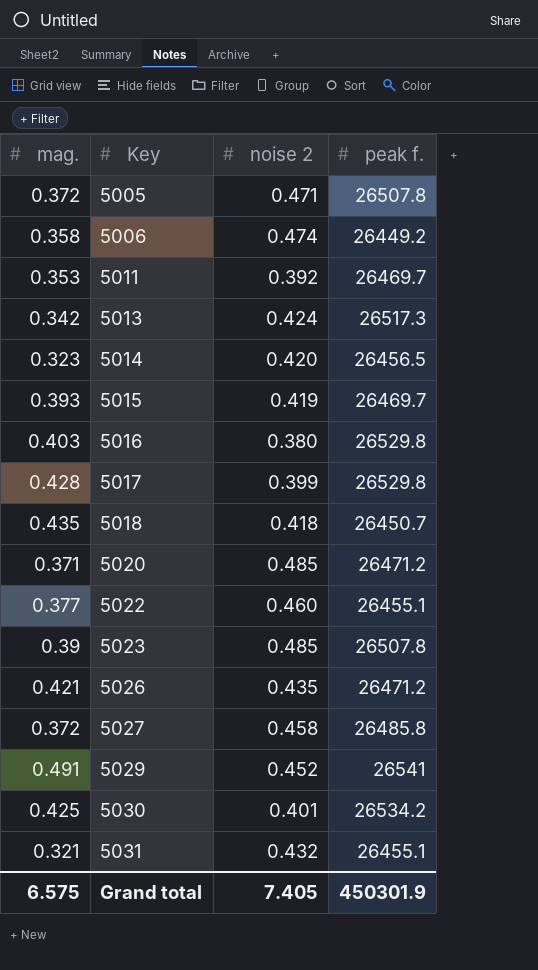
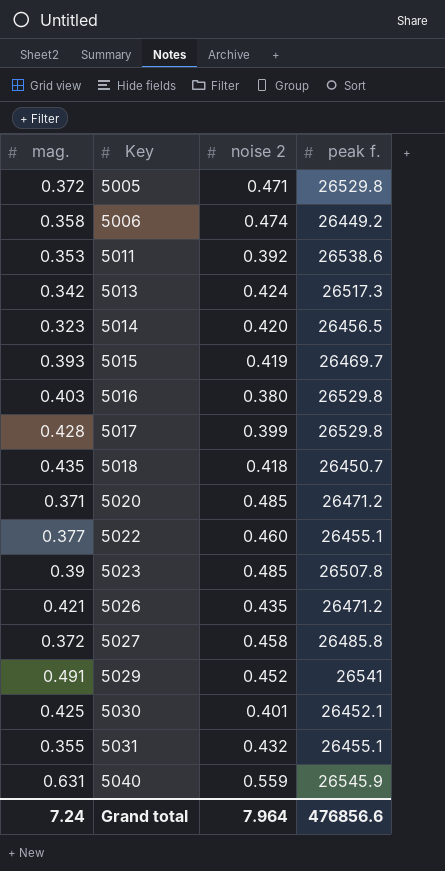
5005 | peak f.: 26507.8 -> 26529.8
5011 | peak f.: 26469.7 -> 26538.6
5030 | peak f.: 26534.2 -> 26452.1
5031 | mag.: 0.321 -> 0.355
row 5040: none -> 0.631 | 0.559 | 26545.9
Grand total | mag.: 6.575 -> 7.24
Grand total | noise 2: 7.405 -> 7.964
Grand total | peak f.: 450301.9 -> 476856.6

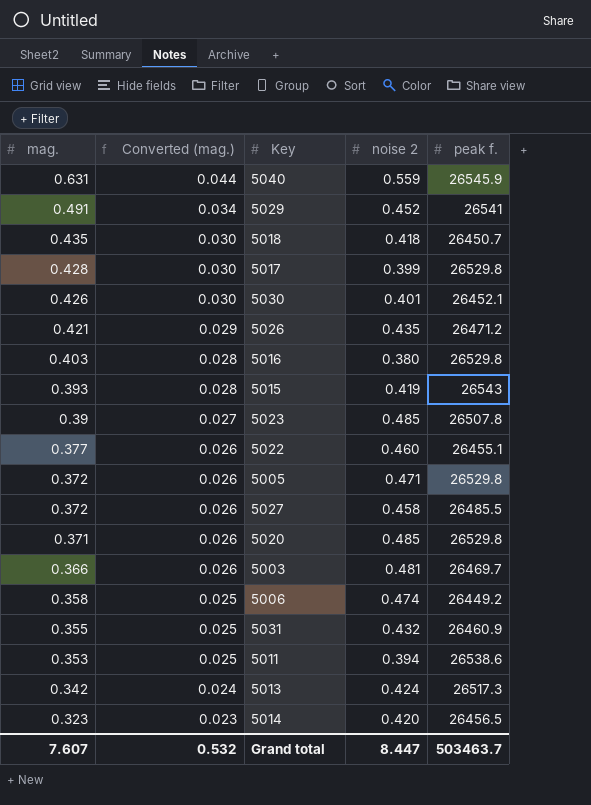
row order: Key ascending -> mag. descending
column Converted (mag.) | formula: none -> [mag.] * 0.07
5030 | mag.: 0.425 -> 0.426
5015 | peak f.: 26469.7 -> 26543
5027 | peak f.: 26485.8 -> 26485.5
5020 | peak f.: 26471.2 -> 26529.8
row 5003: none -> 0.366 | 0.026 | 0.481 | 26469.7
5031 | peak f.: 26455.1 -> 26460.9
5011 | noise 2: 0.392 -> 0.394
Grand total | mag.: 7.24 -> 7.607
Grand total | noise 2: 7.964 -> 8.447
Grand total | peak f.: 476856.6 -> 503463.7

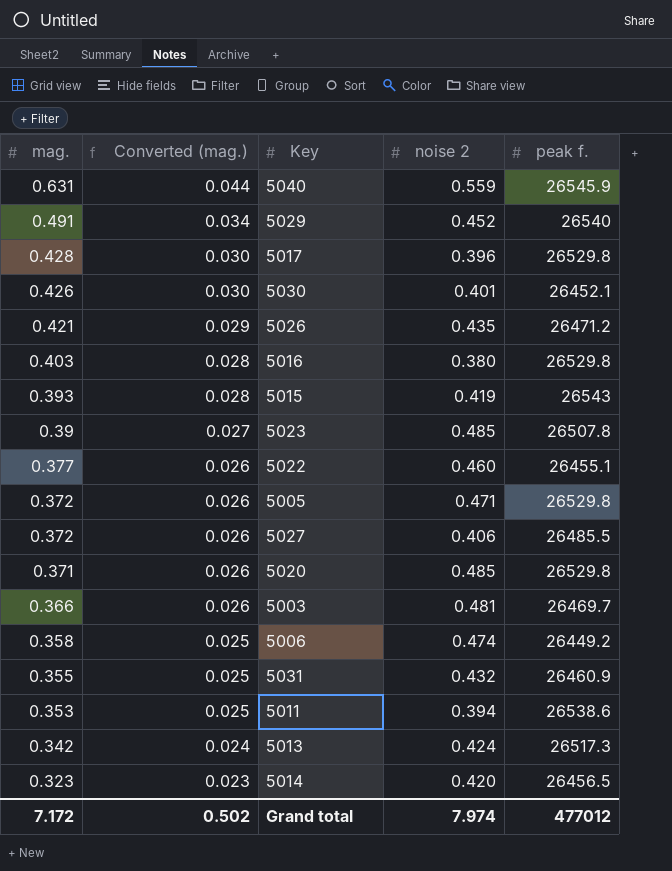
row 5018: 0.435 | 0.030 | 0.418 | 26450.7 -> none
5029 | peak f.: 26541 -> 26540
5017 | noise 2: 0.399 -> 0.396
5027 | noise 2: 0.458 -> 0.406
Grand total | mag.: 7.607 -> 7.172
Grand total | Converted (mag.): 0.532 -> 0.502
Grand total | noise 2: 8.447 -> 7.974
Grand total | peak f.: 503463.7 -> 477012

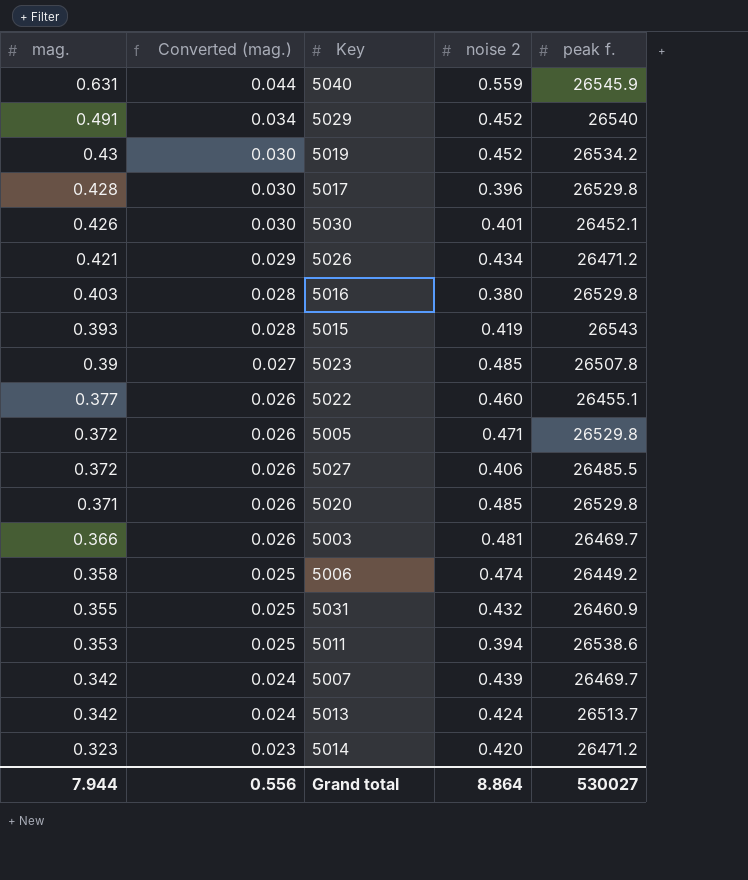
row 5019: none -> 0.43 | 0.030 | 0.452 | 26534.2
5026 | noise 2: 0.435 -> 0.434
row 5007: none -> 0.342 | 0.024 | 0.439 | 26469.7
5013 | peak f.: 26517.3 -> 26513.7
5014 | peak f.: 26456.5 -> 26471.2
Grand total | mag.: 7.172 -> 7.944
Grand total | Converted (mag.): 0.502 -> 0.556
Grand total | noise 2: 7.974 -> 8.864
Grand total | peak f.: 477012 -> 530027

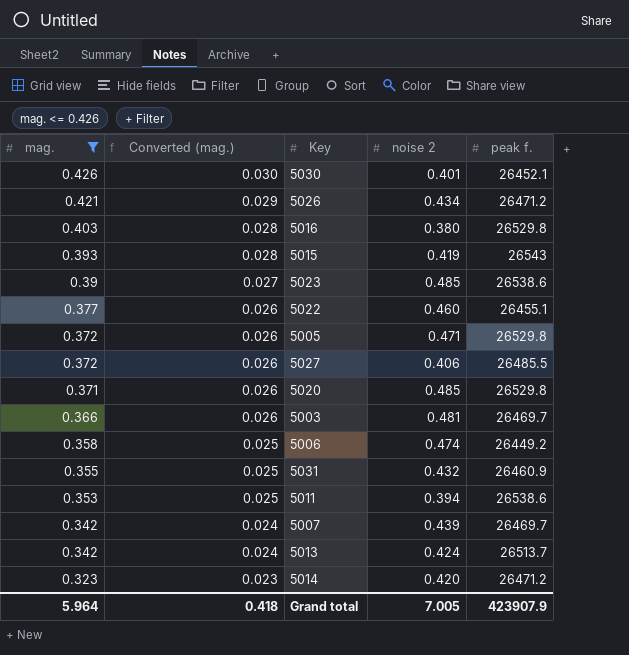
filter: none -> mag. <= 0.426
5023 | peak f.: 26507.8 -> 26538.6
Grand total | mag.: 7.944 -> 5.964
Grand total | Converted (mag.): 0.556 -> 0.418
Grand total | noise 2: 8.864 -> 7.005
Grand total | peak f.: 530027 -> 423907.9

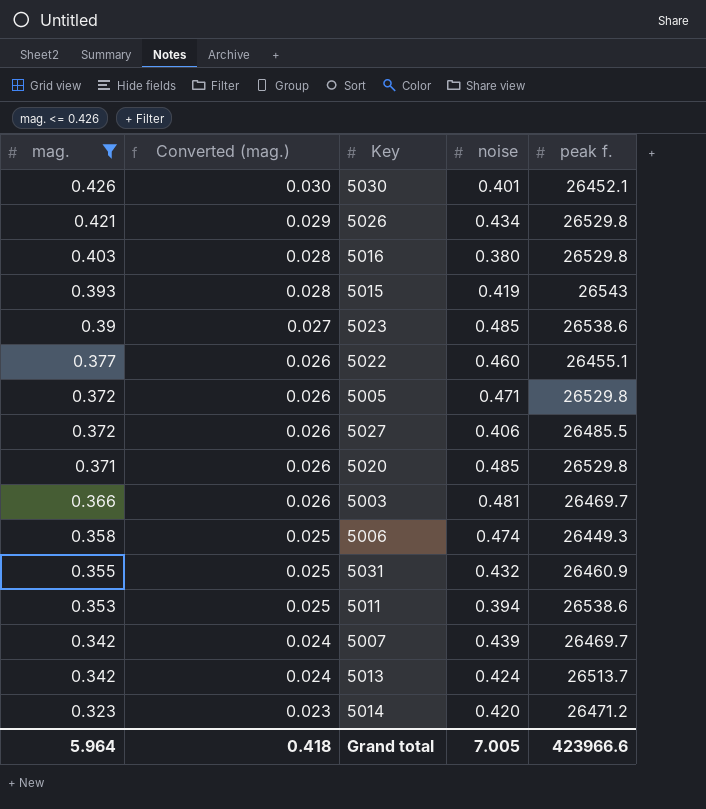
column name: noise 2 -> noise
5026 | peak f.: 26471.2 -> 26529.8
5006 | peak f.: 26449.2 -> 26449.3
Grand total | peak f.: 423907.9 -> 423966.6

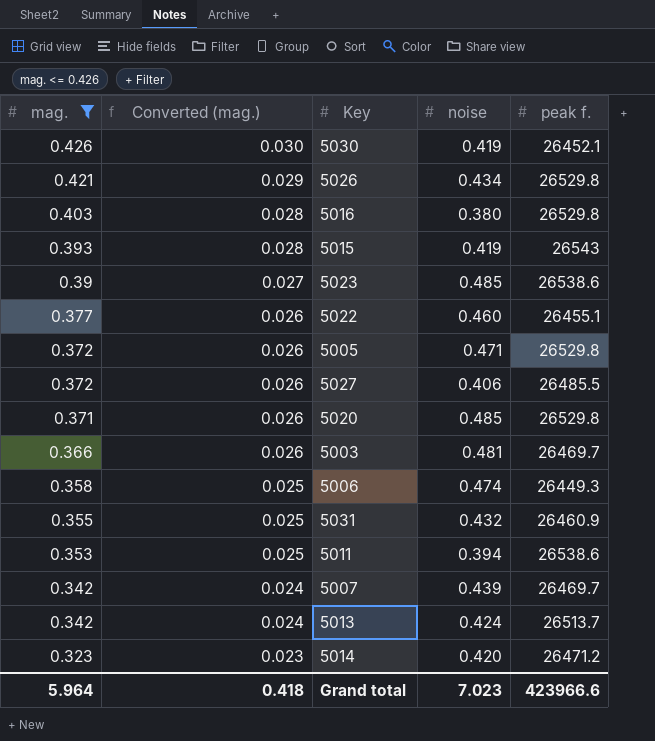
5030 | noise: 0.401 -> 0.419
Grand total | noise: 7.005 -> 7.023

